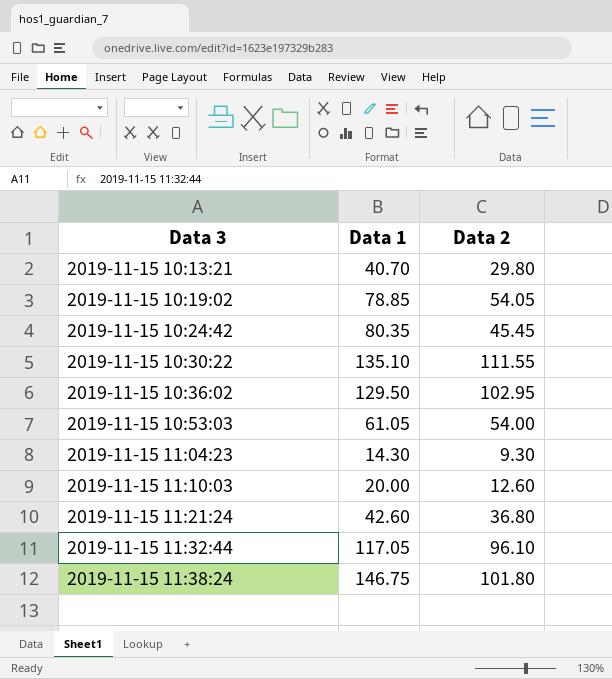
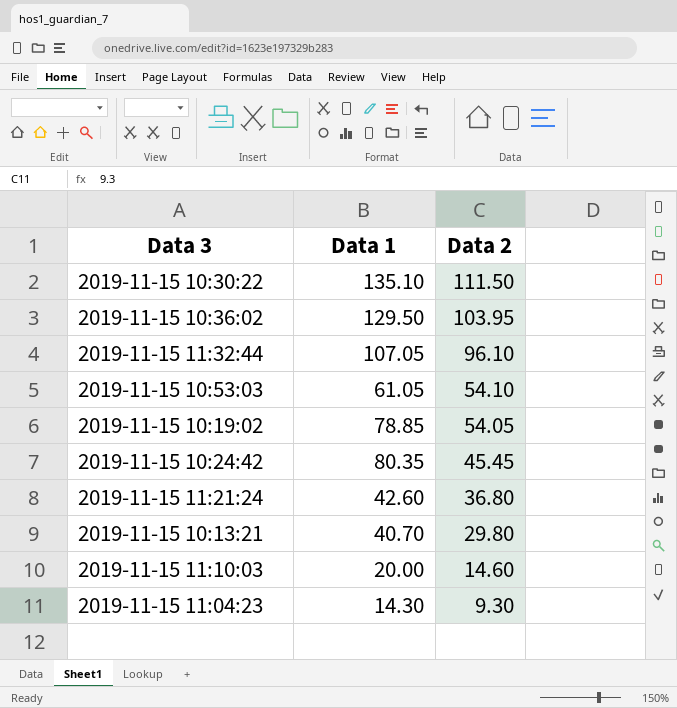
row order: Data 3 ascending -> Data 2 descending
row 2019-11-15 11:38:24: 146.75 | 101.80 -> none
2019-11-15 10:30:22 | Data 2: 111.55 -> 111.50
2019-11-15 10:36:02 | Data 2: 102.95 -> 103.95
2019-11-15 11:32:44 | Data 1: 117.05 -> 107.05
2019-11-15 10:53:03 | Data 2: 54.00 -> 54.10
2019-11-15 11:10:03 | Data 2: 12.60 -> 14.60

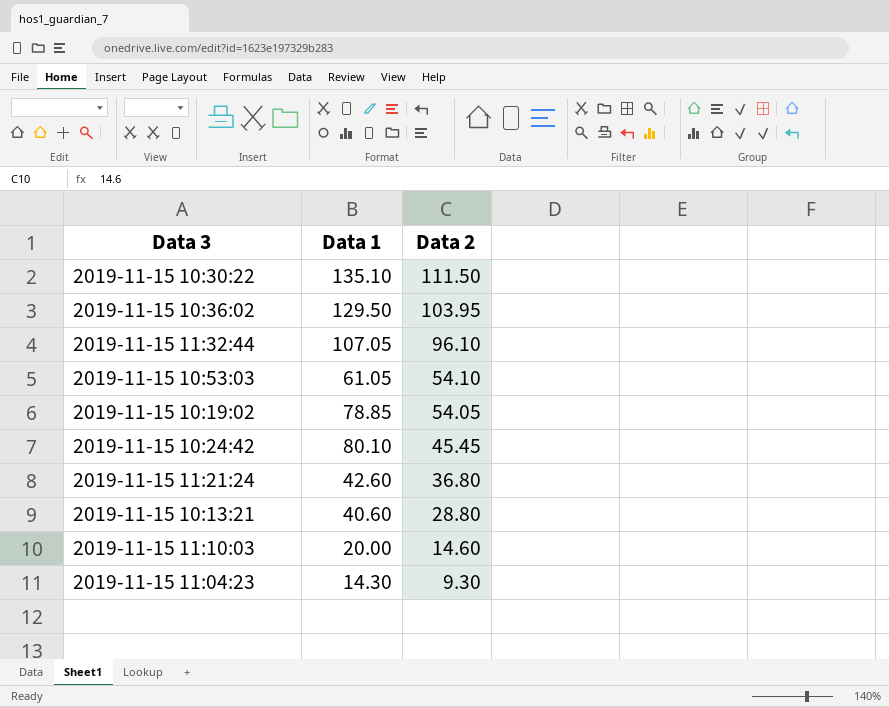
2019-11-15 10:24:42 | Data 1: 80.35 -> 80.10
2019-11-15 10:13:21 | Data 1: 40.70 -> 40.60
2019-11-15 10:13:21 | Data 2: 29.80 -> 28.80

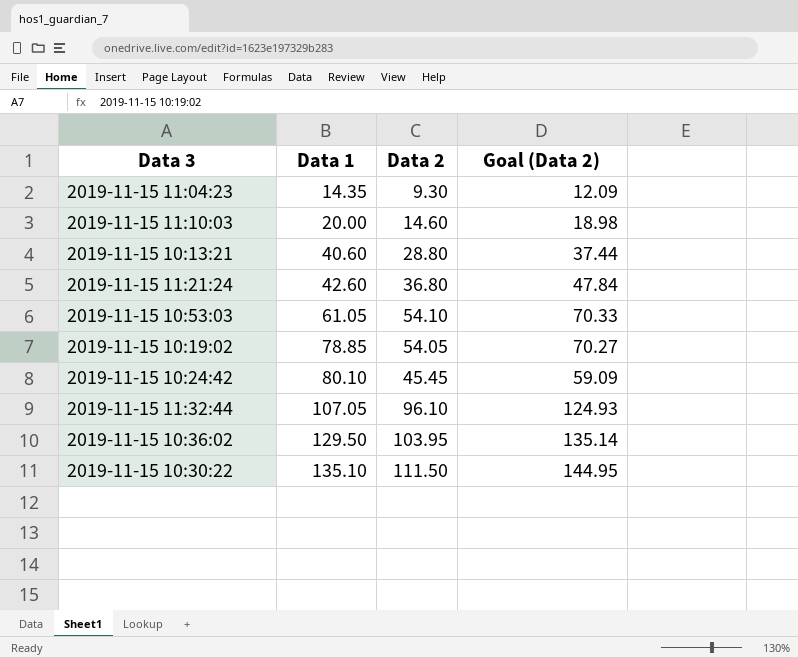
row order: Data 2 descending -> Data 1 ascending
column Goal (Data 2) | formula: none -> [Data 2] * 1.3
2019-11-15 11:04:23 | Data 1: 14.30 -> 14.35

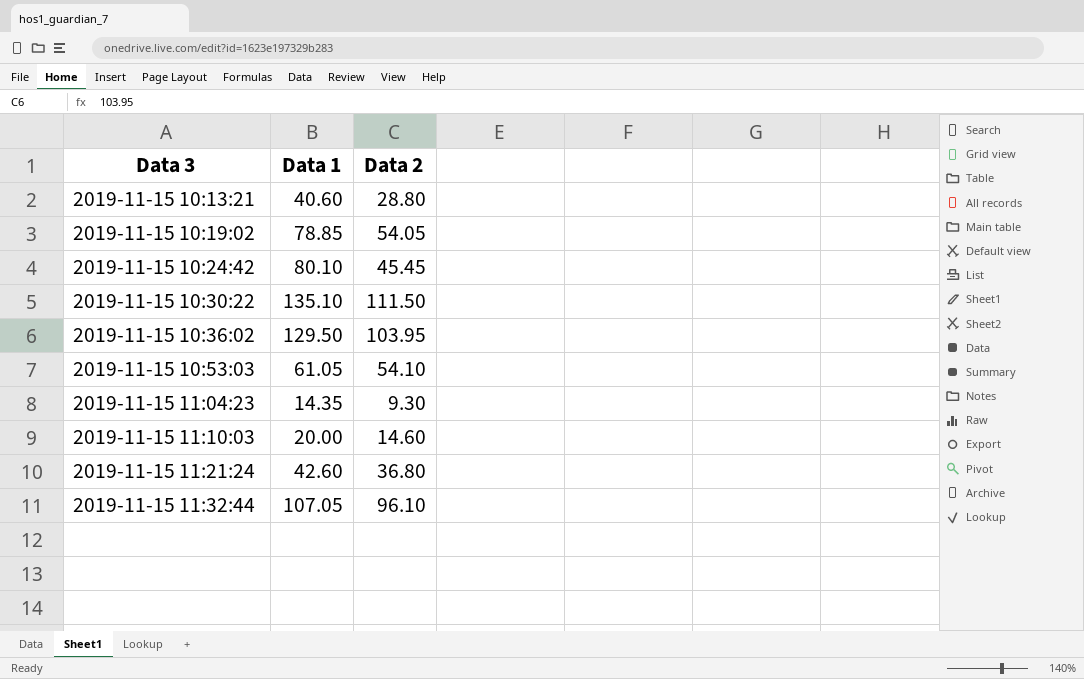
row order: Data 1 ascending -> Data 3 ascending
column Goal (Data 2) | formula: [Data 2] * 1.3 -> none

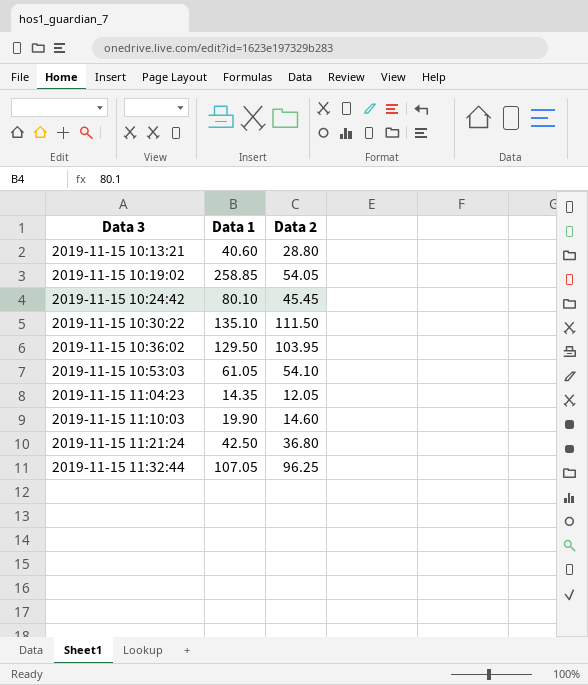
2019-11-15 10:19:02 | Data 1: 78.85 -> 258.85
2019-11-15 11:04:23 | Data 2: 9.30 -> 12.05
2019-11-15 11:10:03 | Data 1: 20.00 -> 19.90
2019-11-15 11:21:24 | Data 1: 42.60 -> 42.50
2019-11-15 11:32:44 | Data 2: 96.10 -> 96.25

